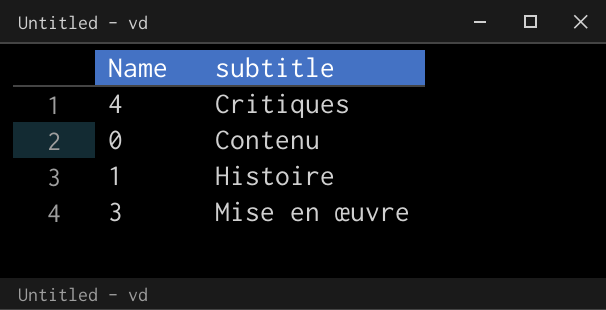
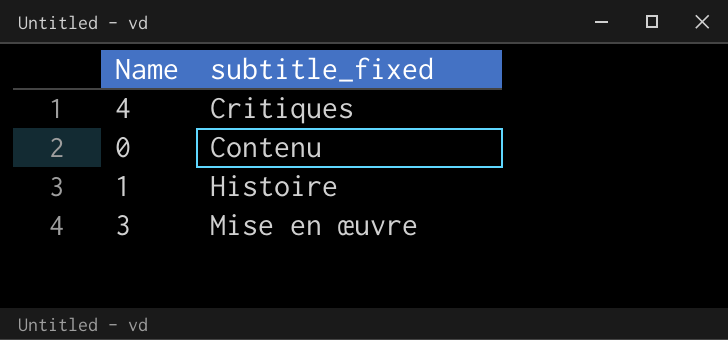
column name: subtitle -> subtitle_fixed

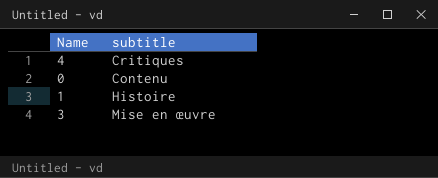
column name: subtitle_fixed -> subtitle

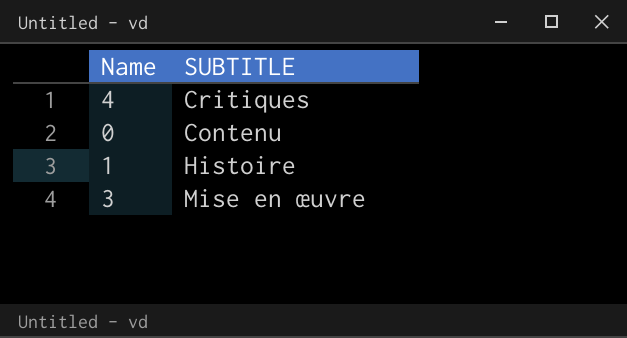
column name: subtitle -> SUBTITLE

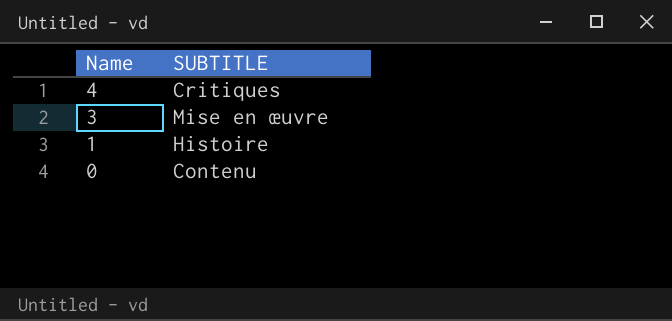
row order: none -> Name descending

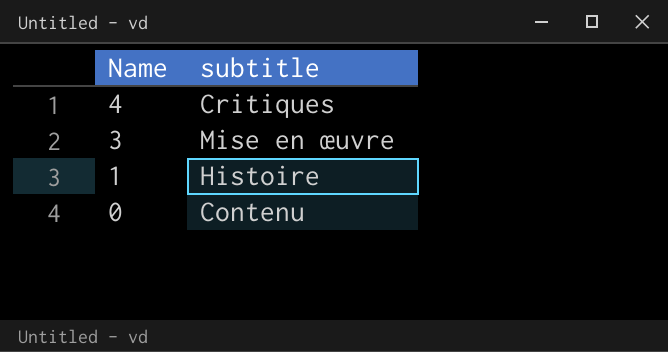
column name: SUBTITLE -> subtitle

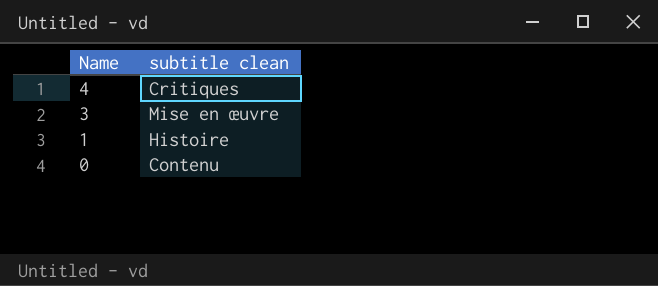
column name: subtitle -> subtitle clean

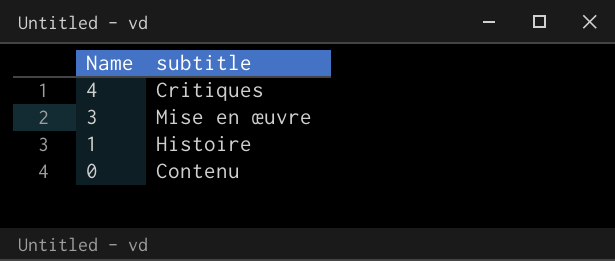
column name: subtitle clean -> subtitle

